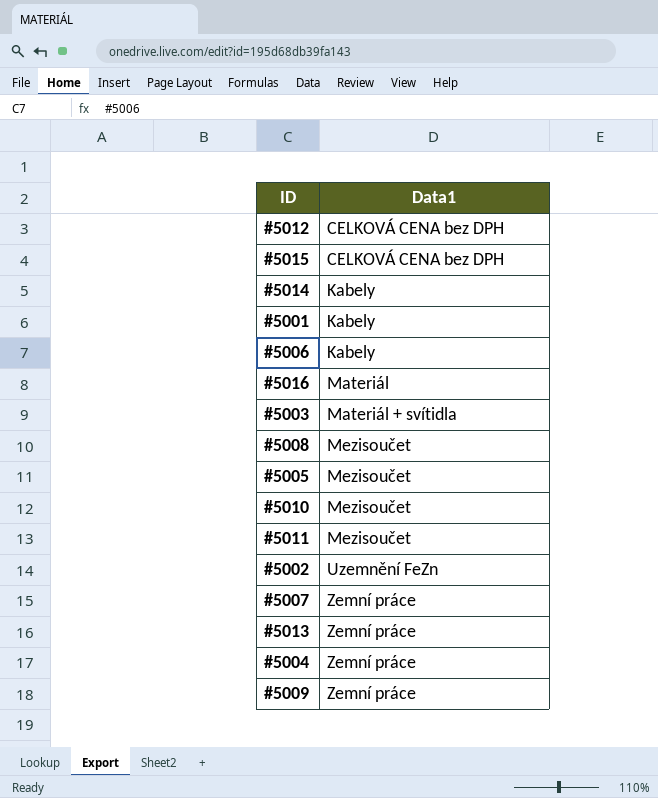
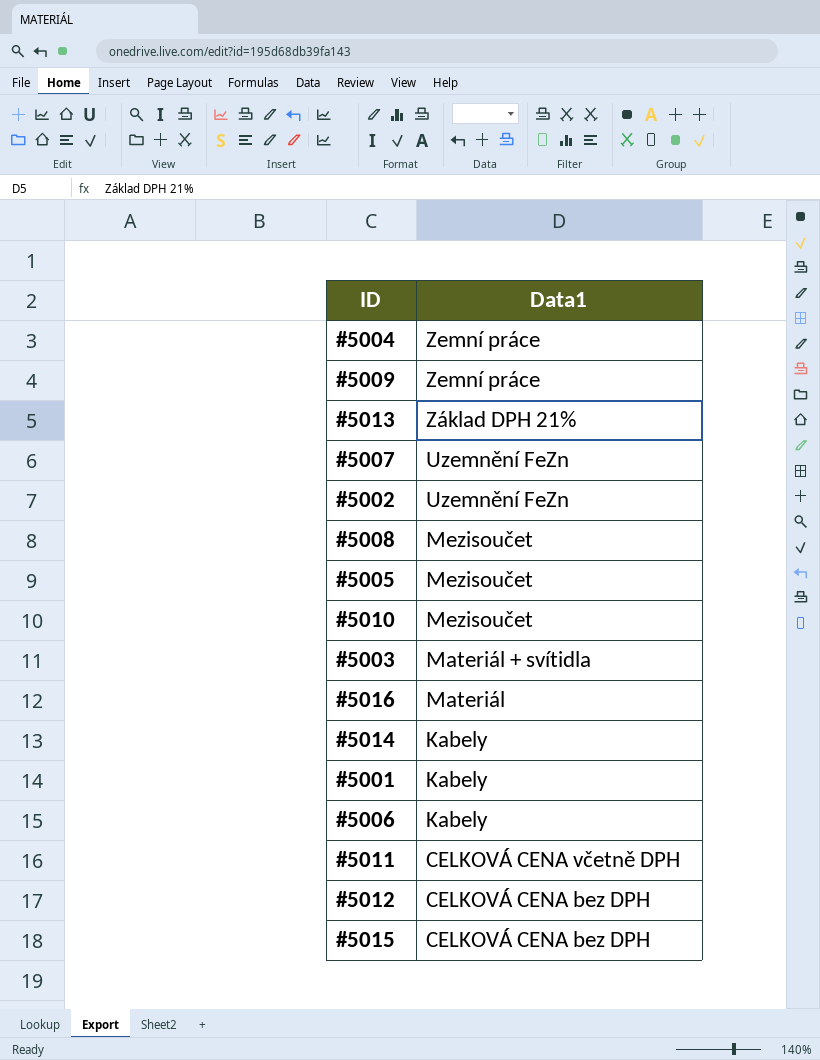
row order: Data1 ascending -> Data1 descending
#5013 | Data1: Zemní práce -> Základ DPH 21%
#5007 | Data1: Zemní práce -> Uzemnění FeZn
#5011 | Data1: Mezisoučet -> CELKOVÁ CENA včetně DPH

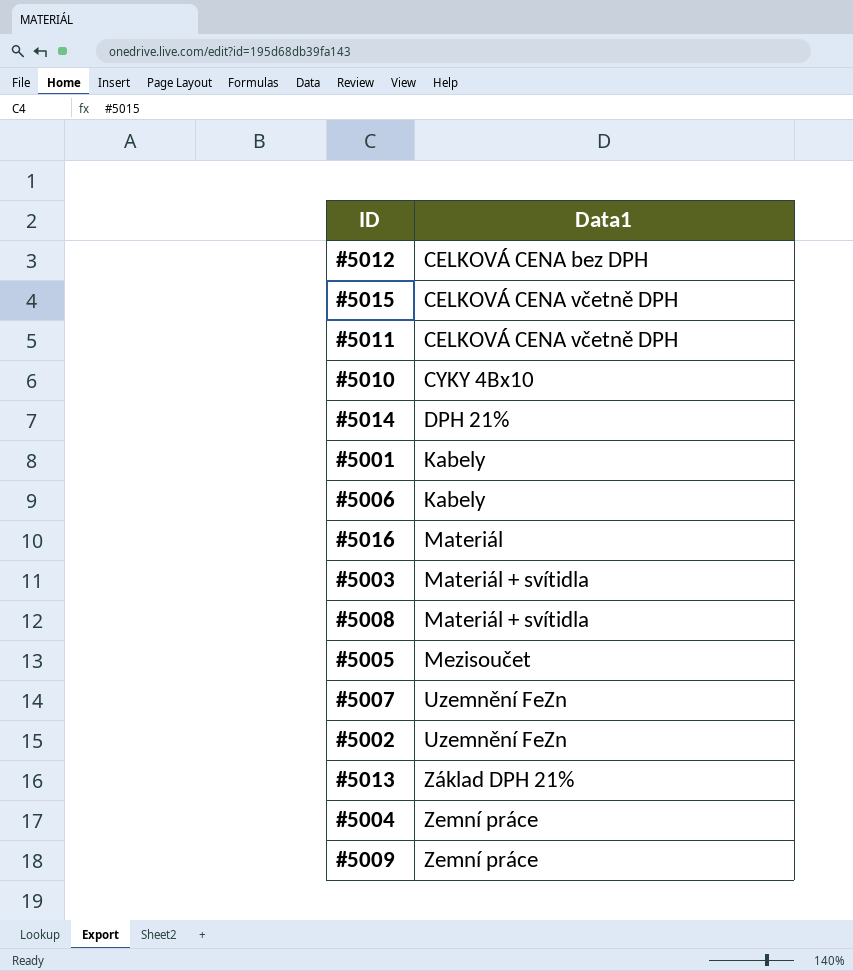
row order: Data1 descending -> Data1 ascending
#5015 | Data1: CELKOVÁ CENA bez DPH -> CELKOVÁ CENA včetně DPH
#5010 | Data1: Mezisoučet -> CYKY 4Bx10
#5014 | Data1: Kabely -> DPH 21%
#5008 | Data1: Mezisoučet -> Materiál + svítidla

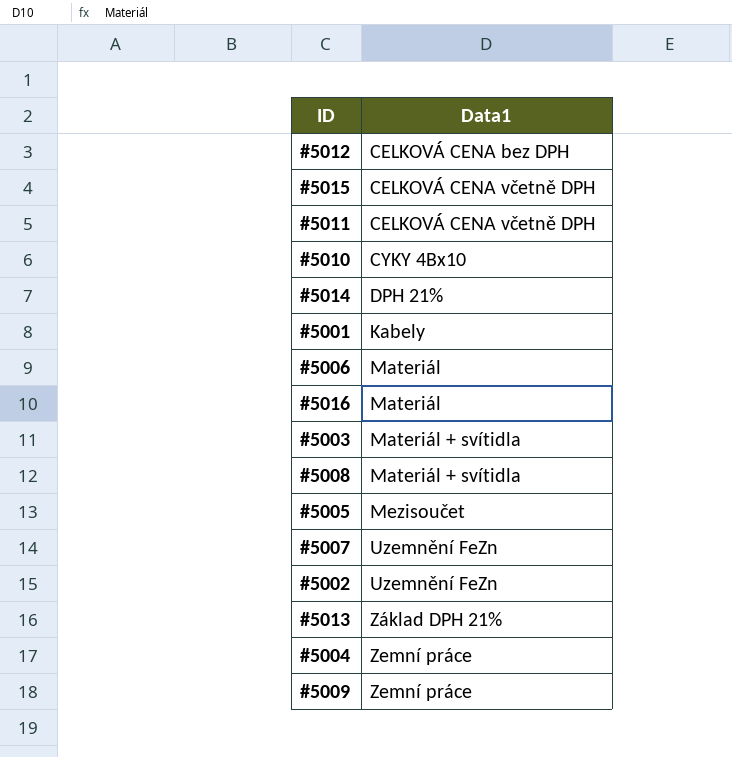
#5006 | Data1: Kabely -> Materiál

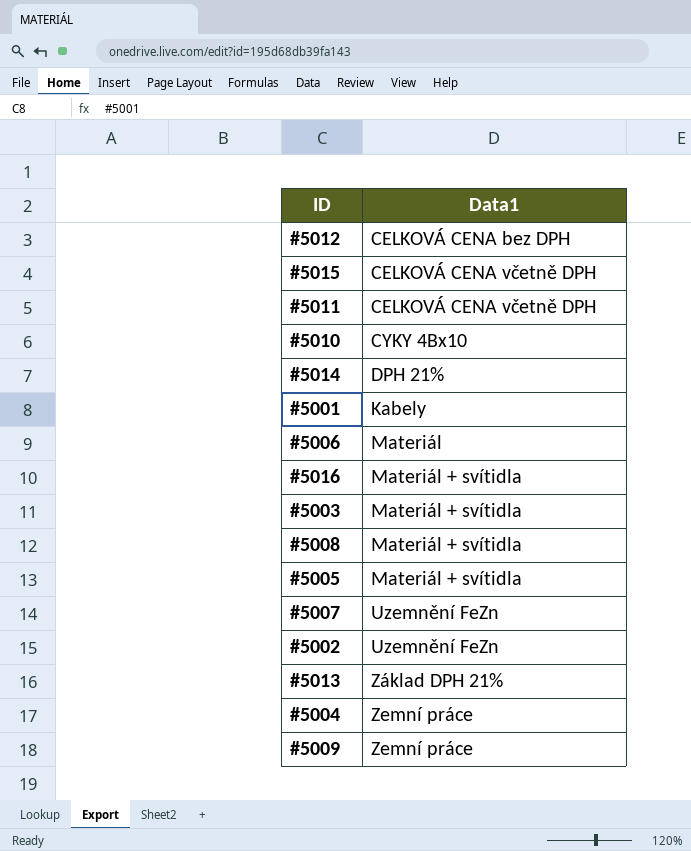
#5016 | Data1: Materiál -> Materiál + svítidla
#5005 | Data1: Mezisoučet -> Materiál + svítidla

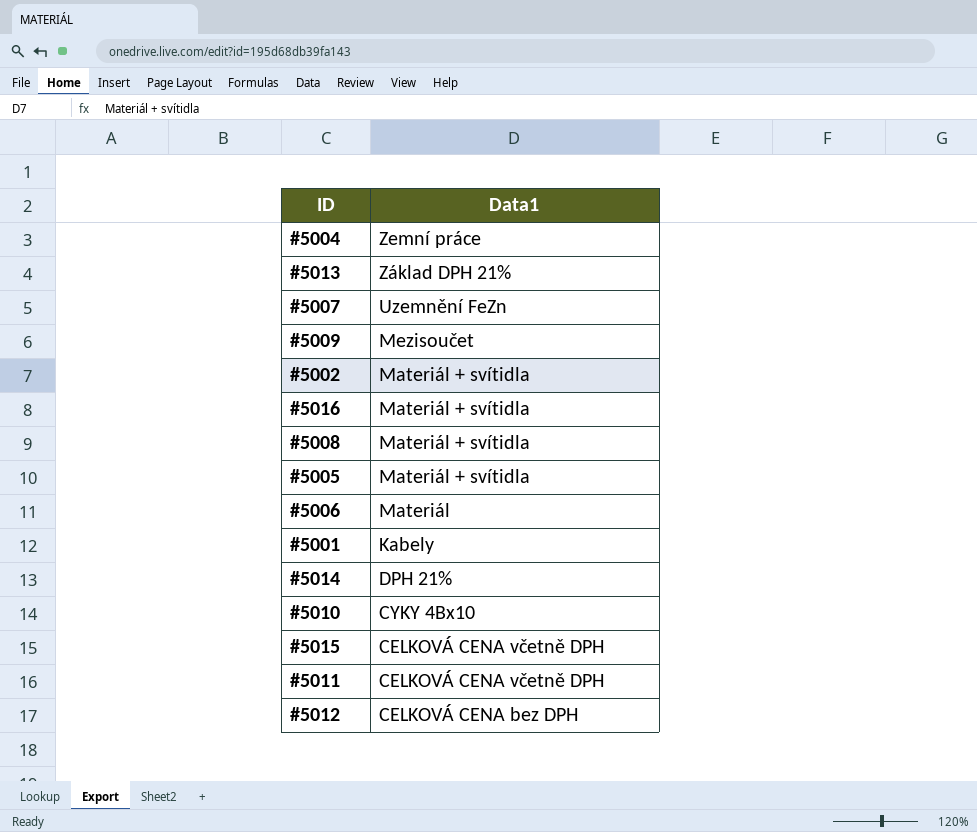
row order: Data1 ascending -> Data1 descending
row #5003: Materiál + svítidla -> none
#5009 | Data1: Zemní práce -> Mezisoučet
#5002 | Data1: Uzemnění FeZn -> Materiál + svítidla

